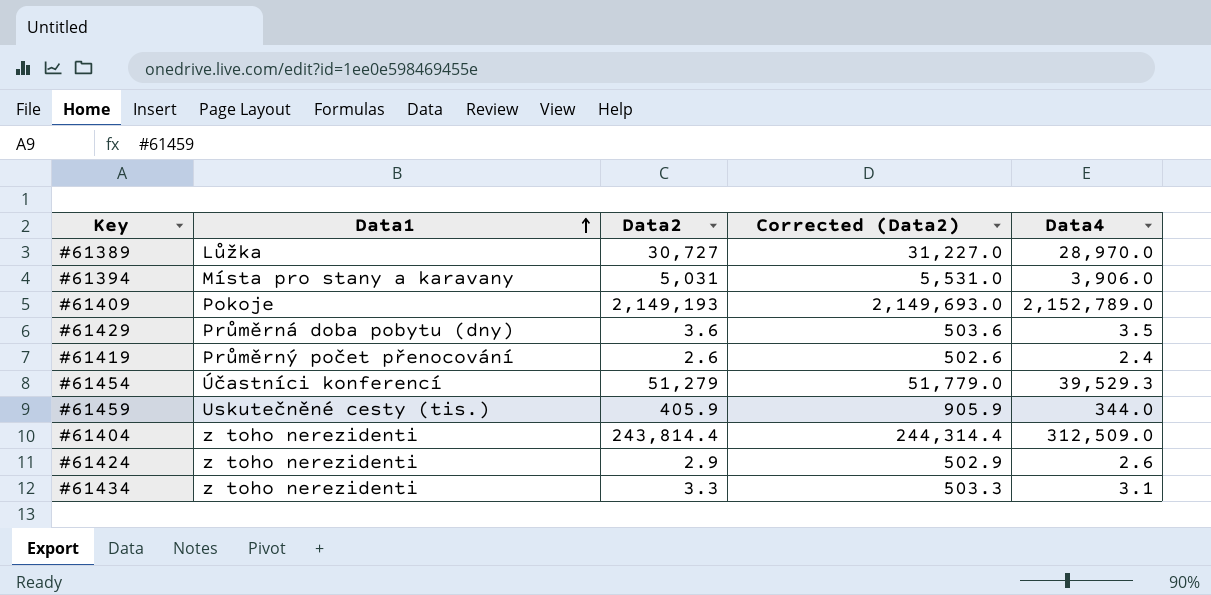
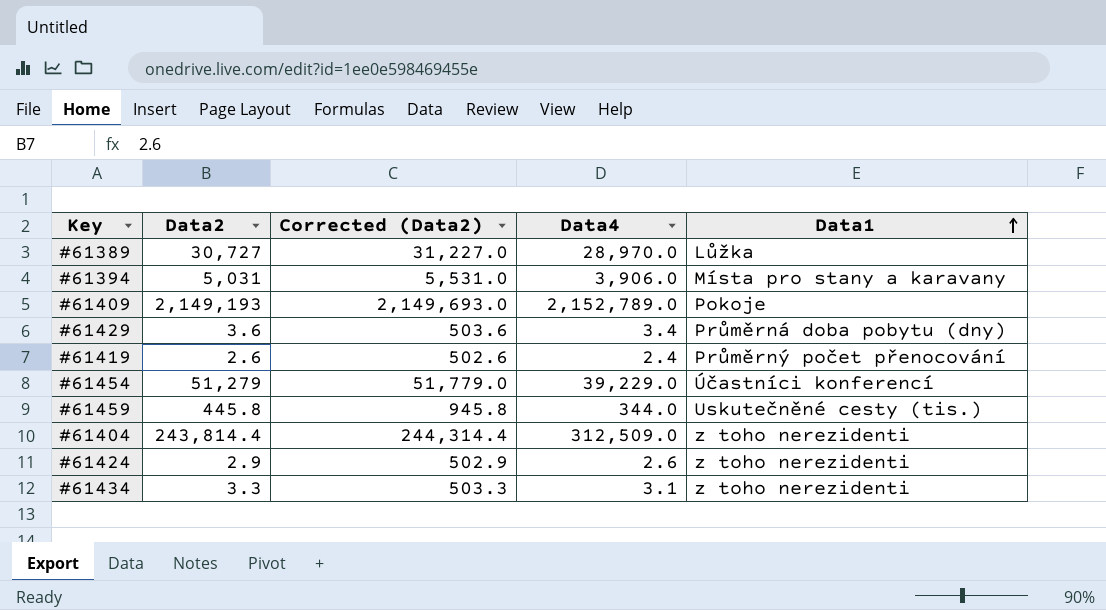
column Data1 | position: 2 -> 5
#61429 | Data4: 3.5 -> 3.4
#61454 | Data4: 39,529.3 -> 39,229.0
#61459 | Data2: 405.9 -> 445.8
#61459 | Corrected (Data2): 905.9 -> 945.8

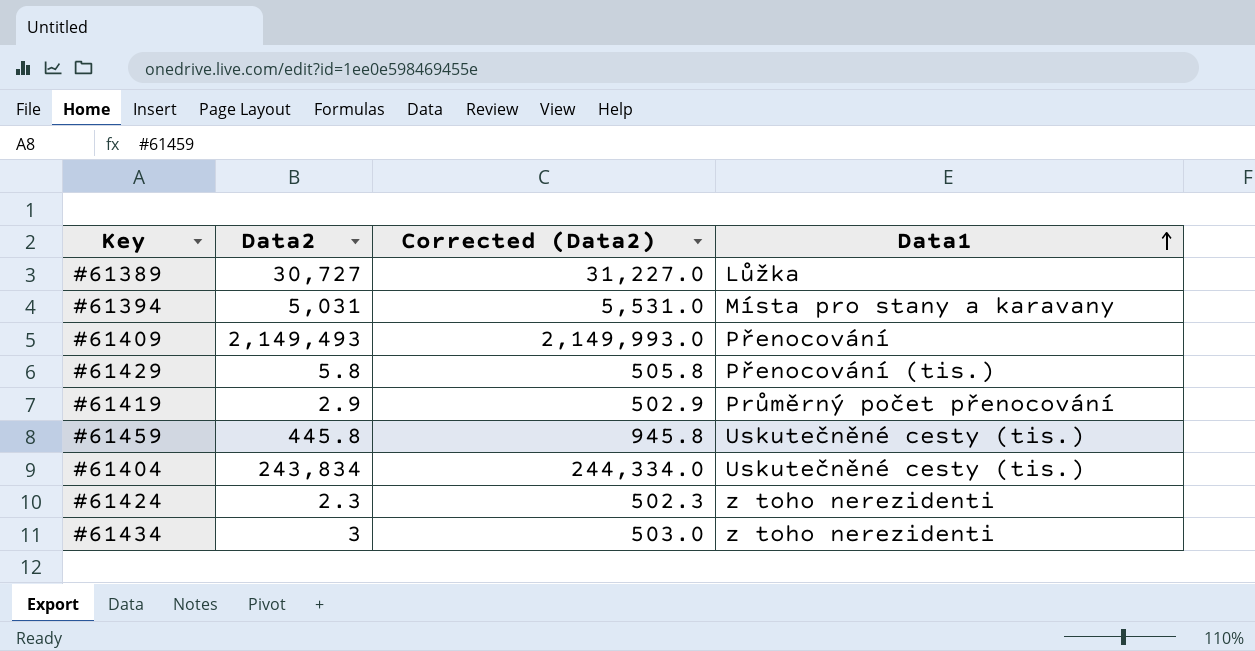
column Data4 | position: 4 -> none
row #61454: 51,279 | 51,779.0 | 39,229.0 | Účastníci konferencí -> none
#61409 | Data2: 2,149,193 -> 2,149,493
#61409 | Corrected (Data2): 2,149,693.0 -> 2,149,993.0
#61409 | Data1: Pokoje -> Přenocování
#61429 | Data2: 3.6 -> 5.8
#61429 | Corrected (Data2): 503.6 -> 505.8
#61429 | Data1: Průměrná doba pobytu (dny) -> Přenocování (tis.)
#61419 | Data2: 2.6 -> 2.9
#61419 | Corrected (Data2): 502.6 -> 502.9
#61404 | Data2: 243,814.4 -> 243,834
#61404 | Corrected (Data2): 244,314.4 -> 244,334.0
#61404 | Data1: z toho nerezidenti -> Uskutečněné cesty (tis.)
#61424 | Data2: 2.9 -> 2.3
#61424 | Corrected (Data2): 502.9 -> 502.3
#61434 | Data2: 3.3 -> 3
#61434 | Corrected (Data2): 503.3 -> 503.0

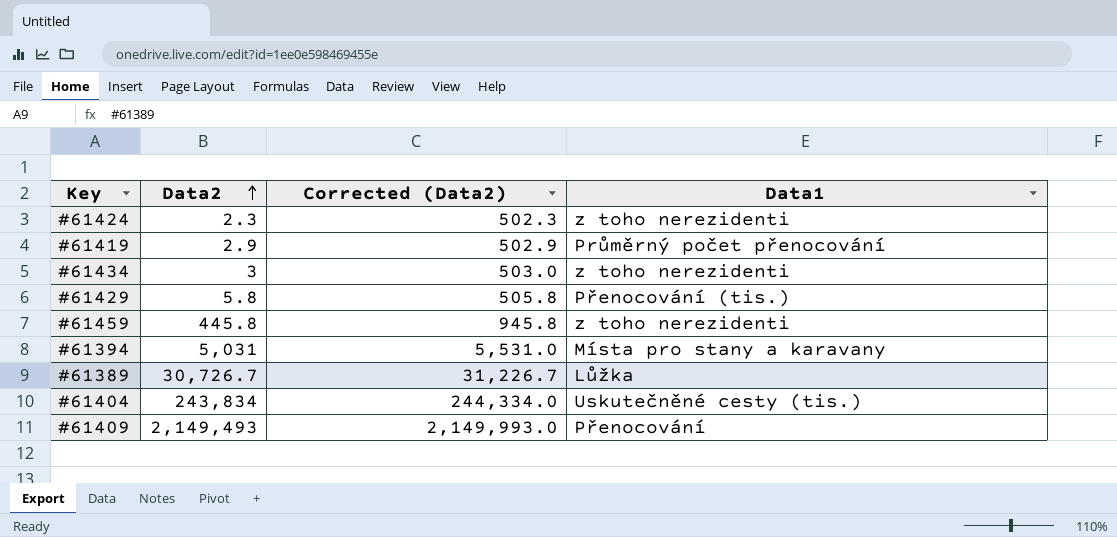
row order: Data1 ascending -> Data2 ascending
#61459 | Data1: Uskutečněné cesty (tis.) -> z toho nerezidenti
#61389 | Data2: 30,727 -> 30,726.7
#61389 | Corrected (Data2): 31,227.0 -> 31,226.7

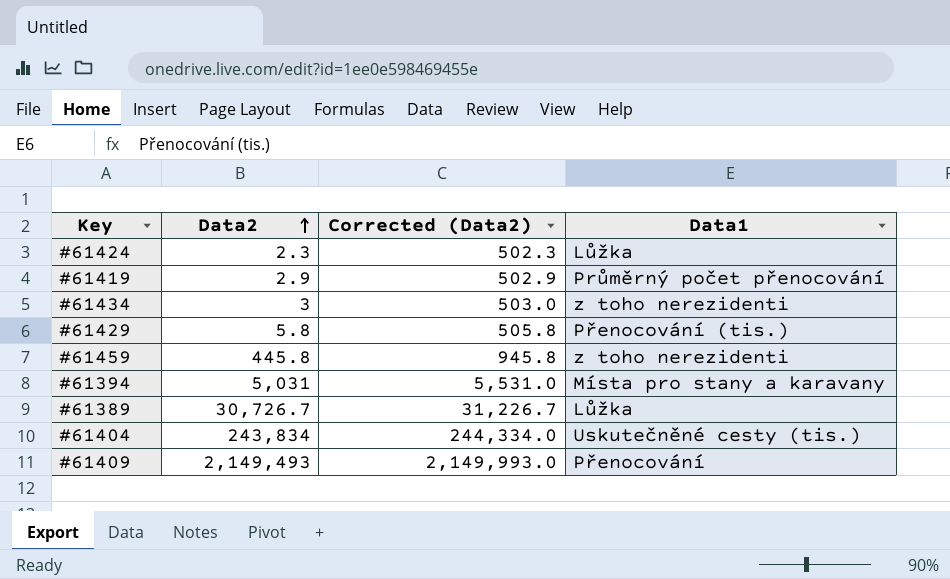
#61424 | Data1: z toho nerezidenti -> Lůžka

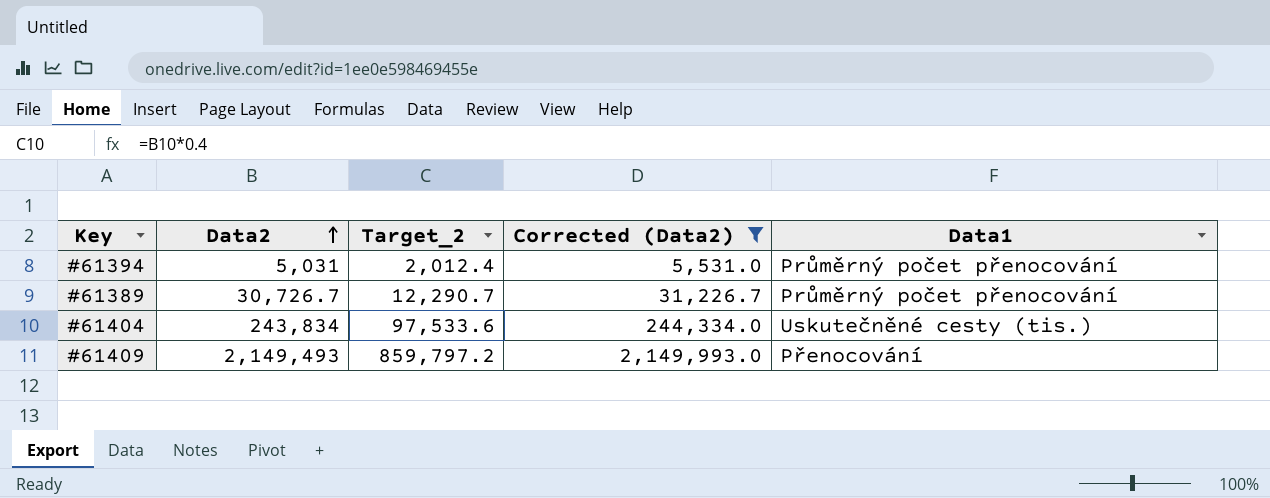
filter: none -> Corrected (Data2) >= 5,531.0
column Target_2 | formula: none -> [Data2] * 0.4
#61394 | Data1: Místa pro stany a karavany -> Průměrný počet přenocování
#61389 | Data1: Lůžka -> Průměrný počet přenocování

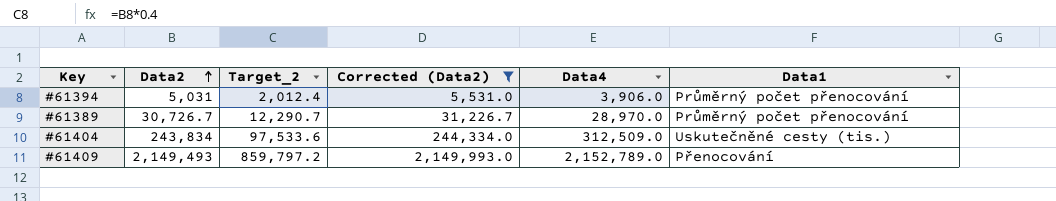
column Data4 | position: none -> 5

